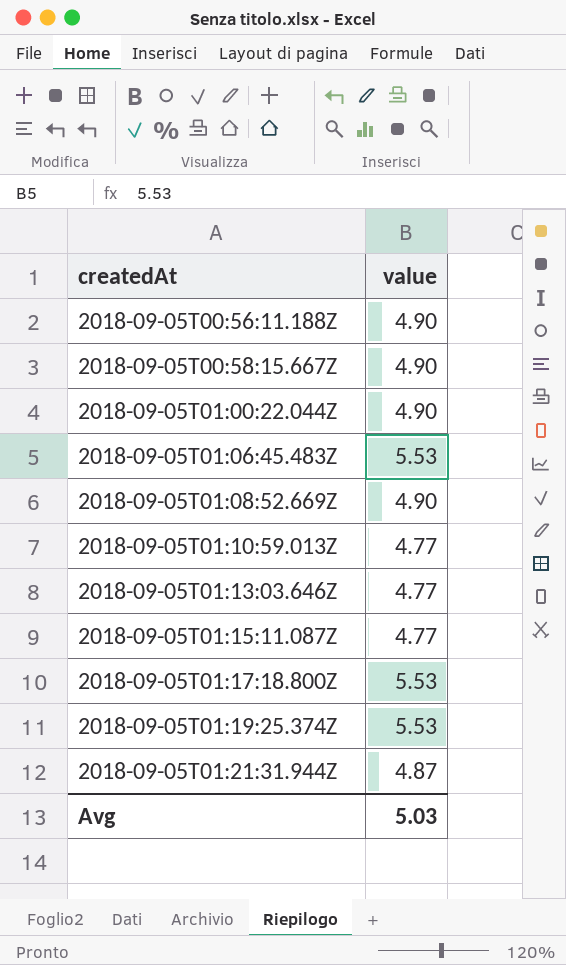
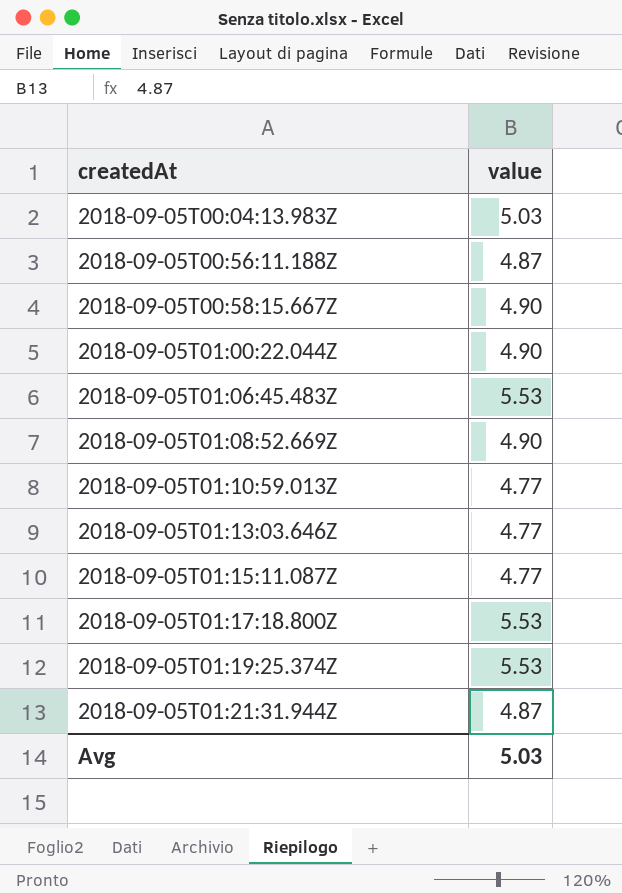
row 2018-09-05T00:04:13.983Z: none -> 5.03
2018-09-05T00:56:11.188Z | value: 4.90 -> 4.87

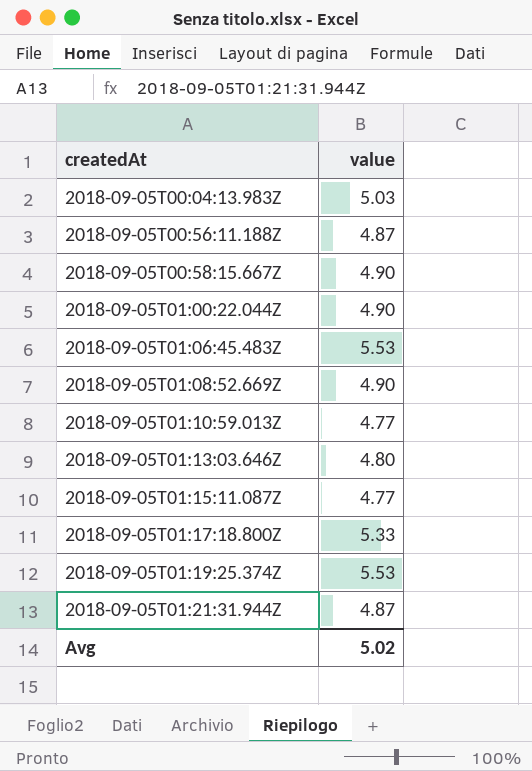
2018-09-05T01:13:03.646Z | value: 4.77 -> 4.80
2018-09-05T01:17:18.800Z | value: 5.53 -> 5.33
Avg | value: 5.03 -> 5.02

